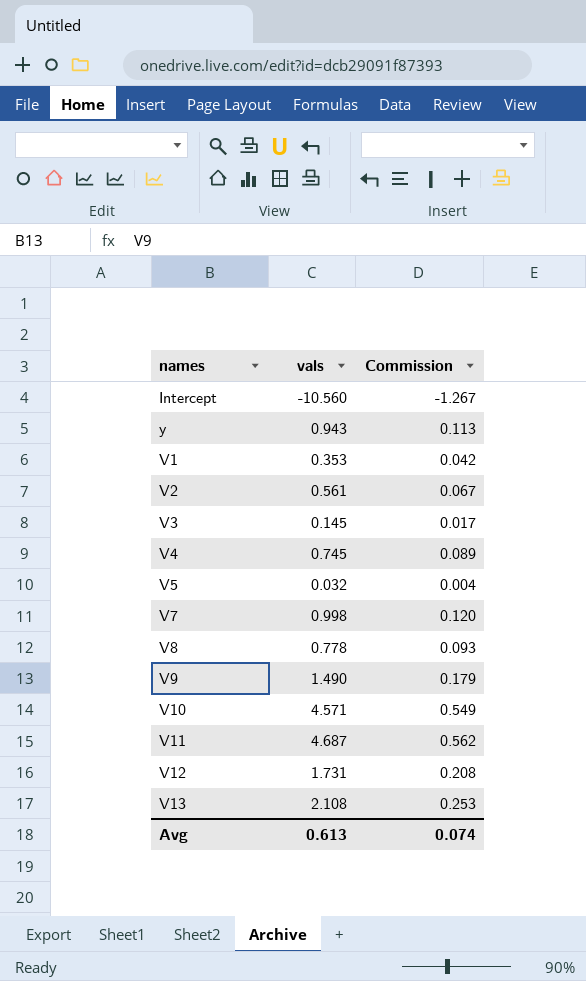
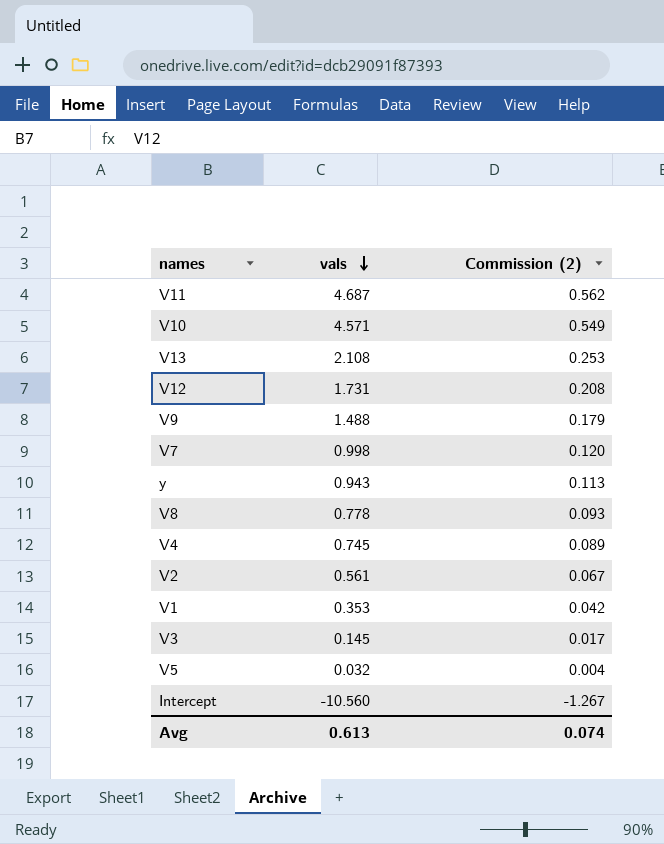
row order: none -> vals descending
column name: Commission -> Commission (2)
V9 | vals: 1.490 -> 1.488

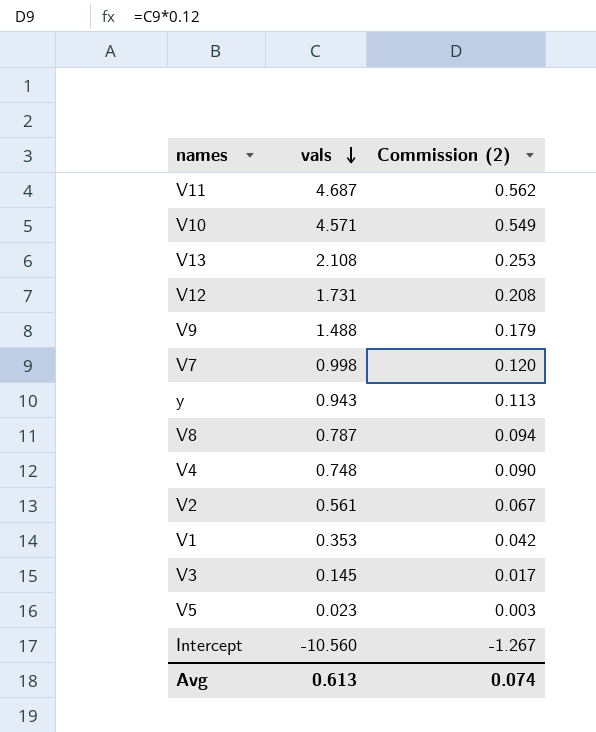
V8 | vals: 0.778 -> 0.787
V8 | Commission (2): 0.093 -> 0.094
V4 | vals: 0.745 -> 0.748
V4 | Commission (2): 0.089 -> 0.090
V5 | vals: 0.032 -> 0.023
V5 | Commission (2): 0.004 -> 0.003

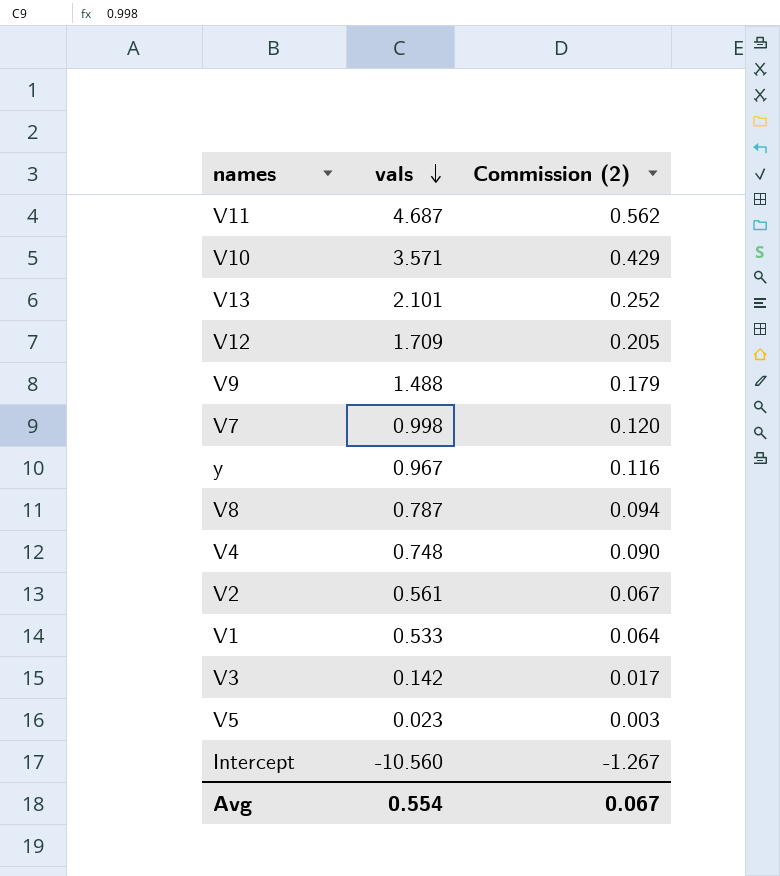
V10 | vals: 4.571 -> 3.571
V10 | Commission (2): 0.549 -> 0.429
V13 | vals: 2.108 -> 2.101
V13 | Commission (2): 0.253 -> 0.252
V12 | vals: 1.731 -> 1.709
V12 | Commission (2): 0.208 -> 0.205
y | vals: 0.943 -> 0.967
y | Commission (2): 0.113 -> 0.116
V1 | vals: 0.353 -> 0.533
V1 | Commission (2): 0.042 -> 0.064
V3 | vals: 0.145 -> 0.142
Avg | vals: 0.613 -> 0.554
Avg | Commission (2): 0.074 -> 0.067

